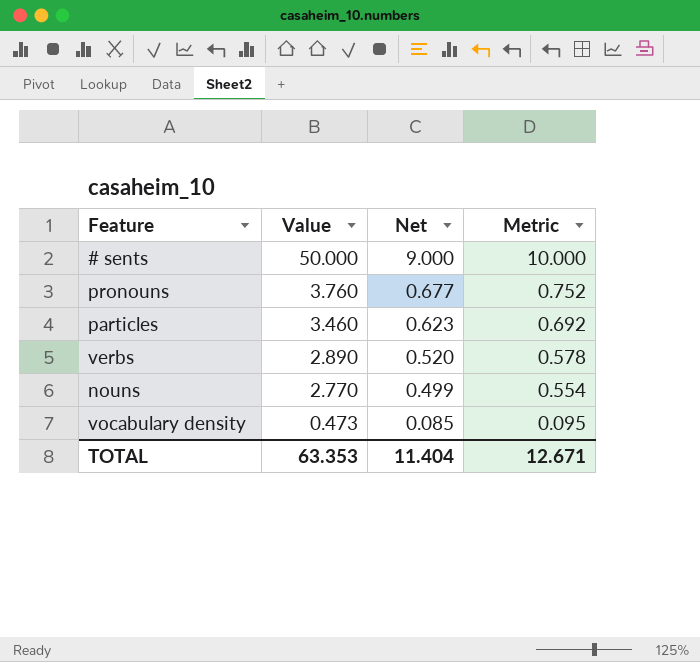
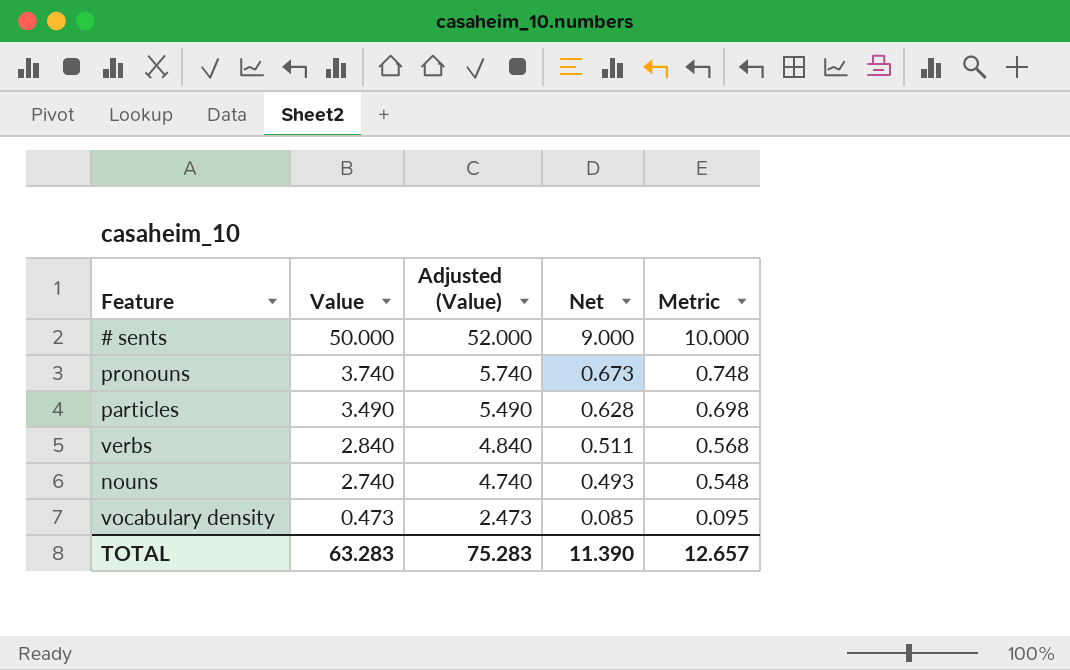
column Adjusted (Value) | formula: none -> [Value] + 2
pronouns | Value: 3.760 -> 3.740
pronouns | Net: 0.677 -> 0.673
pronouns | Metric: 0.752 -> 0.748
particles | Value: 3.460 -> 3.490
particles | Net: 0.623 -> 0.628
particles | Metric: 0.692 -> 0.698
verbs | Value: 2.890 -> 2.840
verbs | Net: 0.520 -> 0.511
verbs | Metric: 0.578 -> 0.568
nouns | Value: 2.770 -> 2.740
nouns | Net: 0.499 -> 0.493
nouns | Metric: 0.554 -> 0.548
TOTAL | Value: 63.353 -> 63.283
TOTAL | Net: 11.404 -> 11.390
TOTAL | Metric: 12.671 -> 12.657

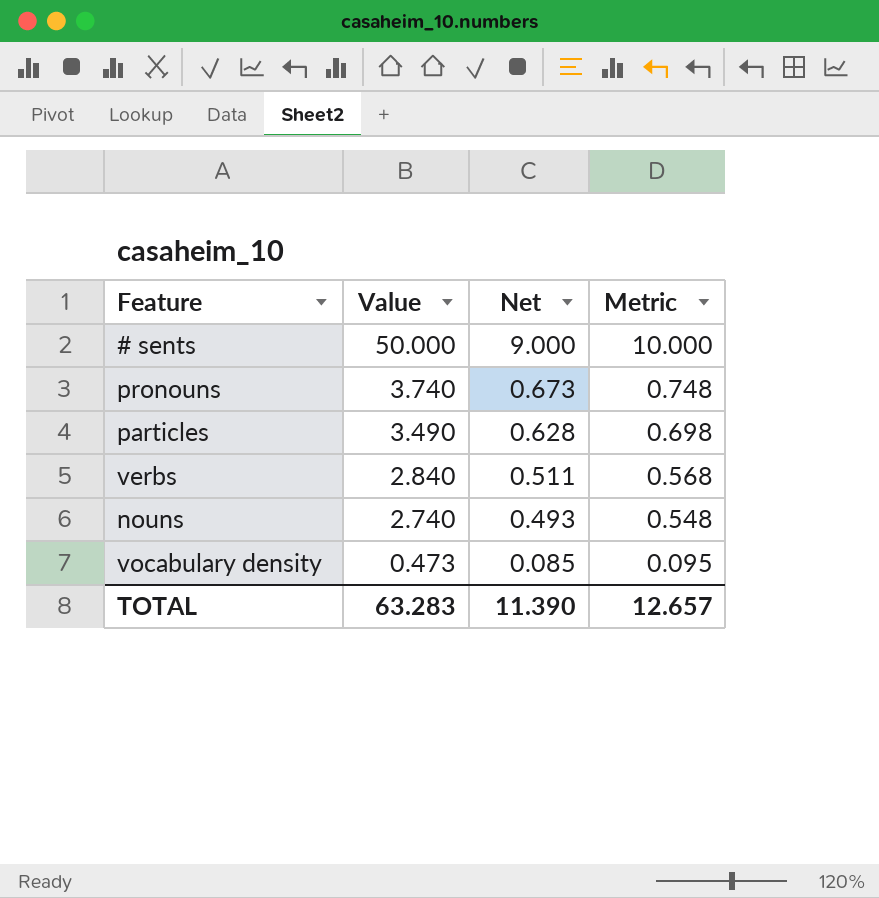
column Adjusted (Value) | formula: [Value] + 2 -> none

